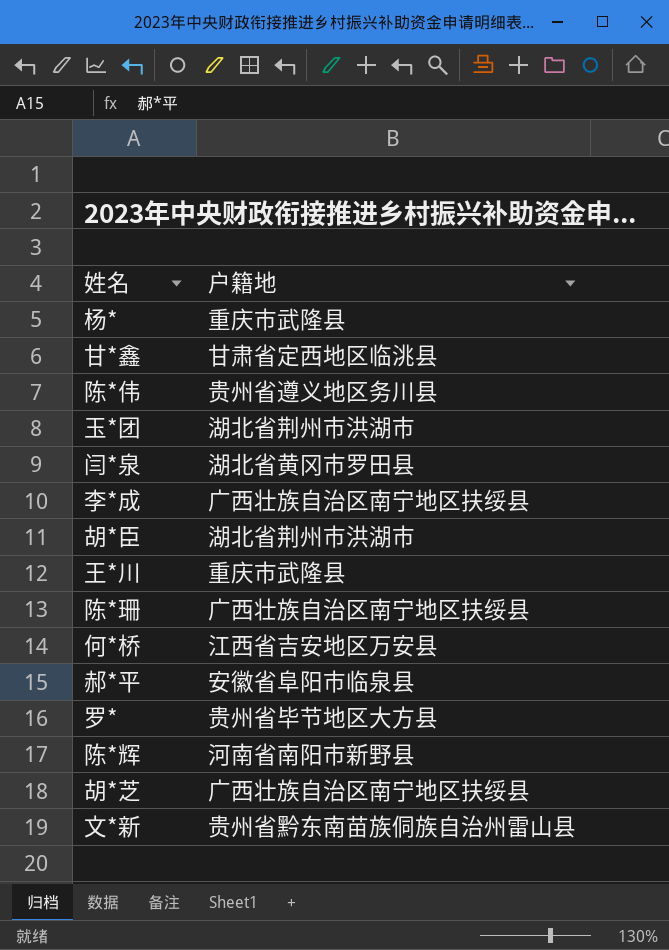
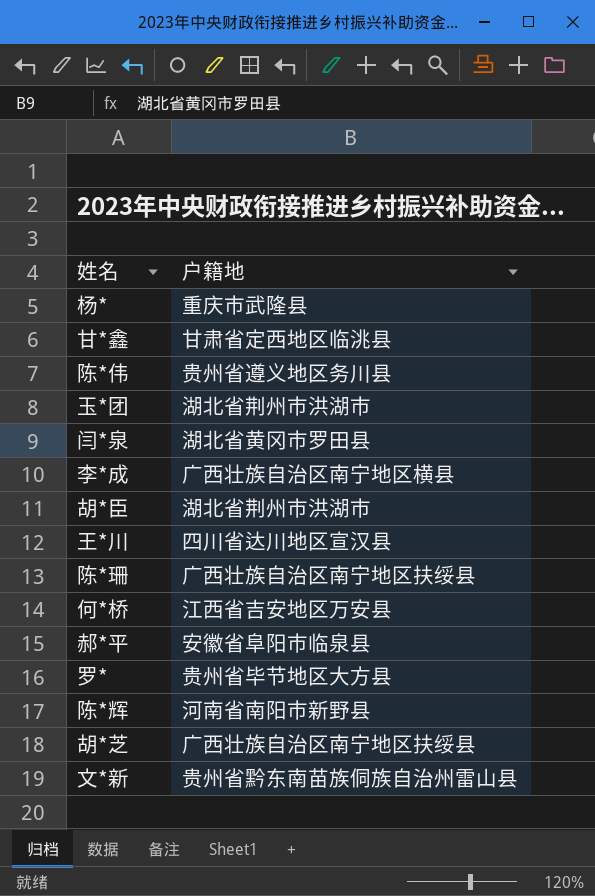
李*成 | 户籍地: 广西壮族自治区南宁地区扶绥县 -> 广西壮族自治区南宁地区横县
王*川 | 户籍地: 重庆市武隆县 -> 四川省达川地区宣汉县

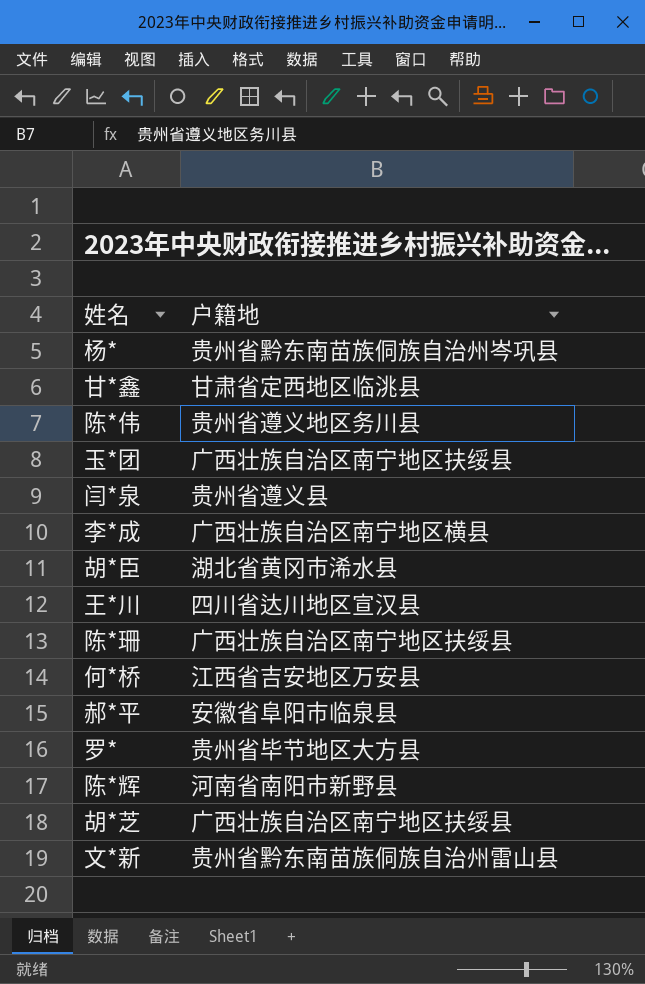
杨* | 户籍地: 重庆市武隆县 -> 贵州省黔东南苗族侗族自治州岑巩县
玉*团 | 户籍地: 湖北省荆州市洪湖市 -> 广西壮族自治区南宁地区扶绥县
闫*泉 | 户籍地: 湖北省黄冈市罗田县 -> 贵州省遵义县
胡*臣 | 户籍地: 湖北省荆州市洪湖市 -> 湖北省黄冈市浠水县

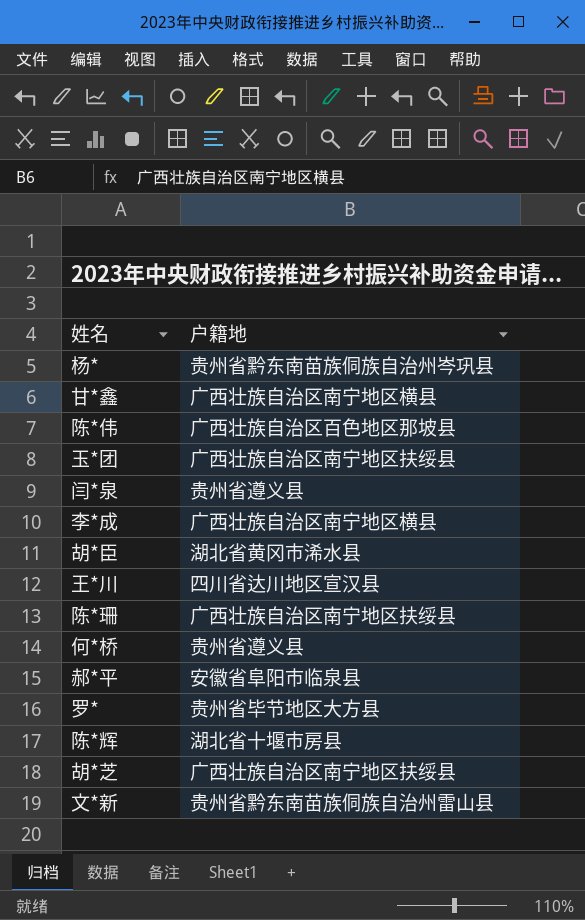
甘*鑫 | 户籍地: 甘肃省定西地区临洮县 -> 广西壮族自治区南宁地区横县
陈*伟 | 户籍地: 贵州省遵义地区务川县 -> 广西壮族自治区百色地区那坡县
何*桥 | 户籍地: 江西省吉安地区万安县 -> 贵州省遵义县
陈*辉 | 户籍地: 河南省南阳市新野县 -> 湖北省十堰市房县

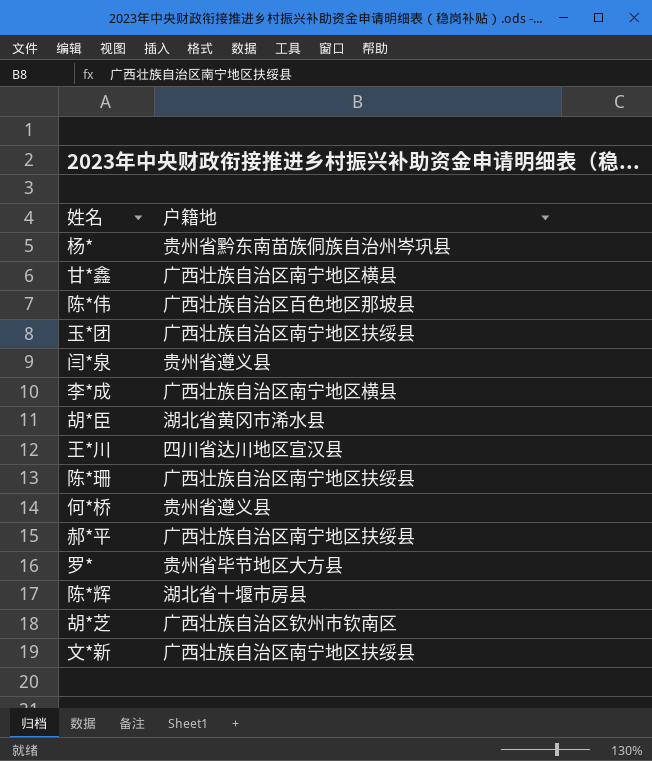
郝*平 | 户籍地: 安徽省阜阳市临泉县 -> 广西壮族自治区南宁地区扶绥县
胡*芝 | 户籍地: 广西壮族自治区南宁地区扶绥县 -> 广西壮族自治区钦州市钦南区
文*新 | 户籍地: 贵州省黔东南苗族侗族自治州雷山县 -> 广西壮族自治区南宁地区扶绥县

